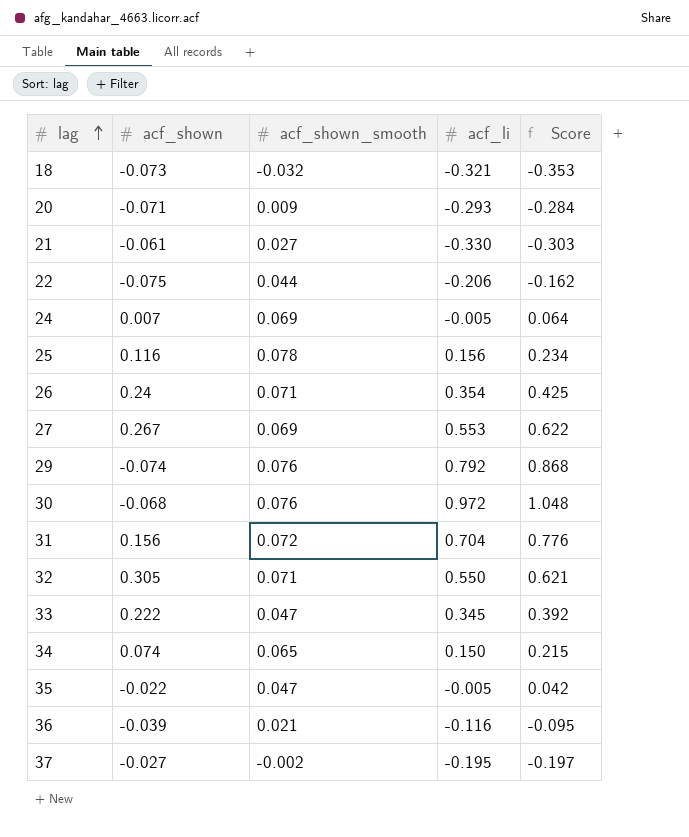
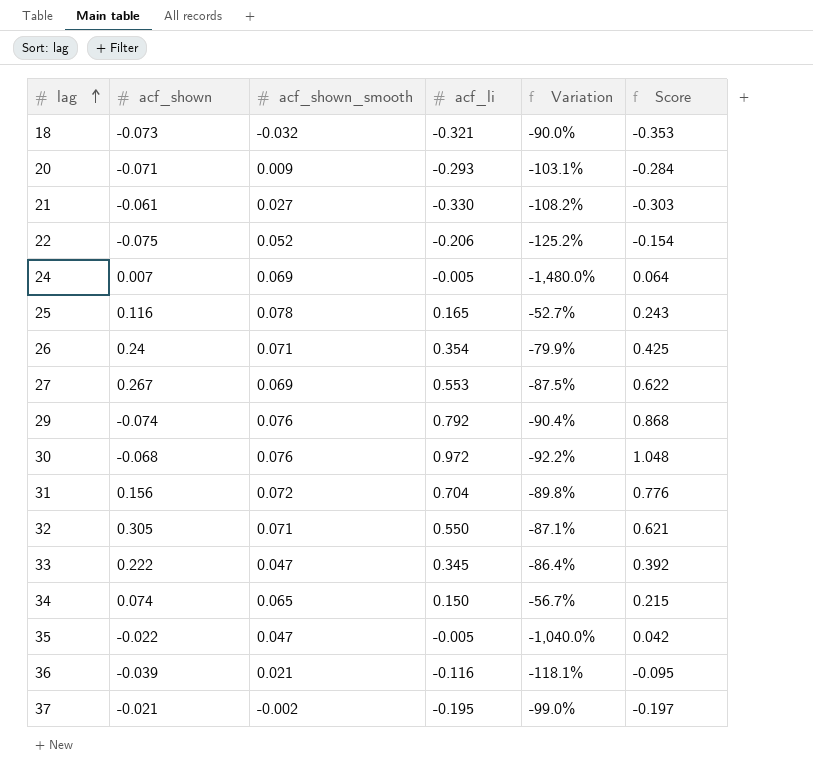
column Variation | formula: none -> ([acf_shown_smooth] - [acf_li]) / [acf_li]
22 | acf_shown_smooth: 0.044 -> 0.052
22 | Score: -0.162 -> -0.154
25 | acf_li: 0.156 -> 0.165
25 | Score: 0.234 -> 0.243
37 | acf_shown: -0.027 -> -0.021

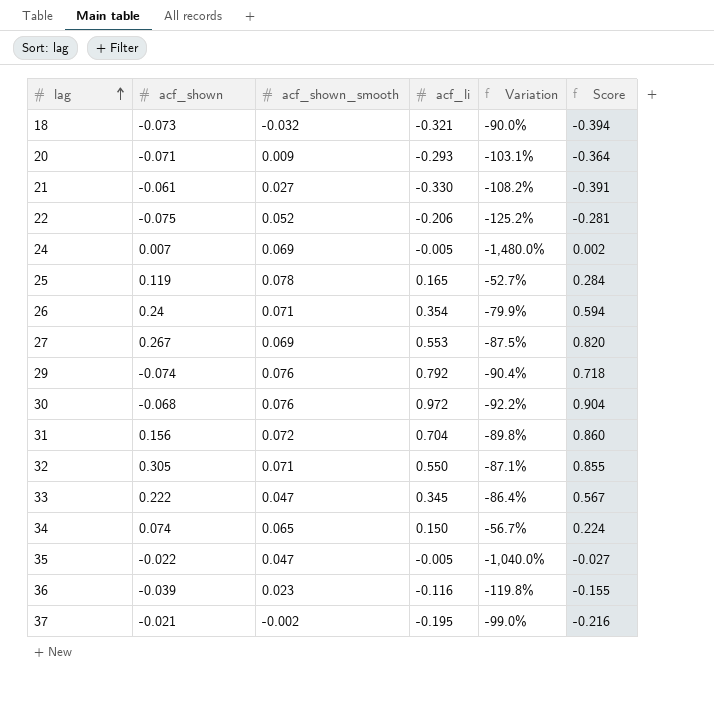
column Score | formula: [acf_shown_smooth] + [acf_li] -> [acf_shown] + [acf_li]
25 | acf_shown: 0.116 -> 0.119
36 | acf_shown_smooth: 0.021 -> 0.023
36 | Variation: -118.1% -> -119.8%

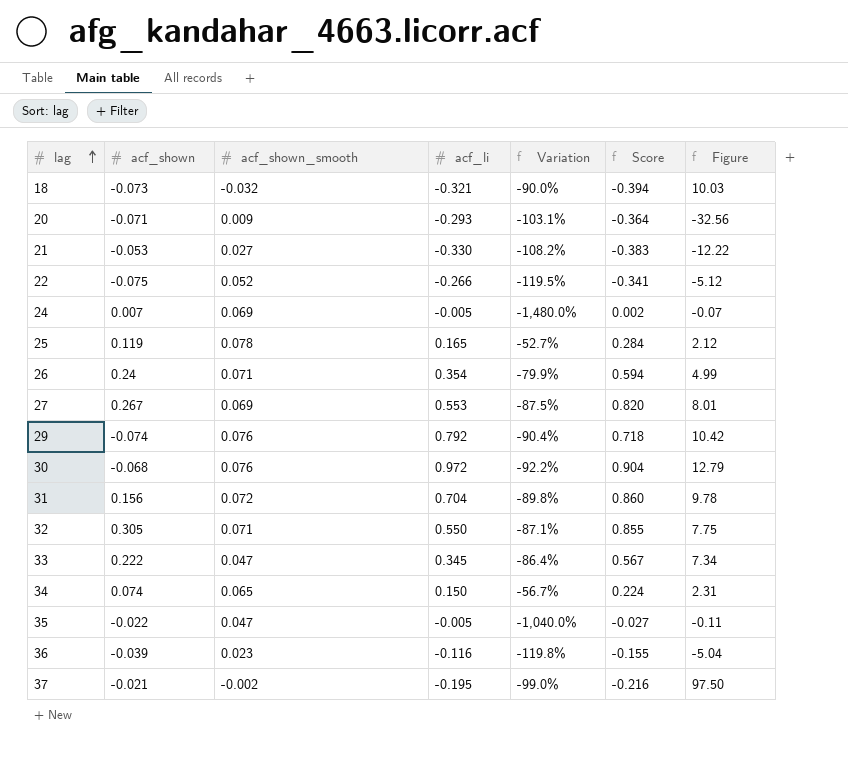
column Figure | formula: none -> [acf_li] / [acf_shown_smooth]
21 | acf_shown: -0.061 -> -0.053
21 | Score: -0.391 -> -0.383
22 | acf_li: -0.206 -> -0.266
22 | Variation: -125.2% -> -119.5%
22 | Score: -0.281 -> -0.341

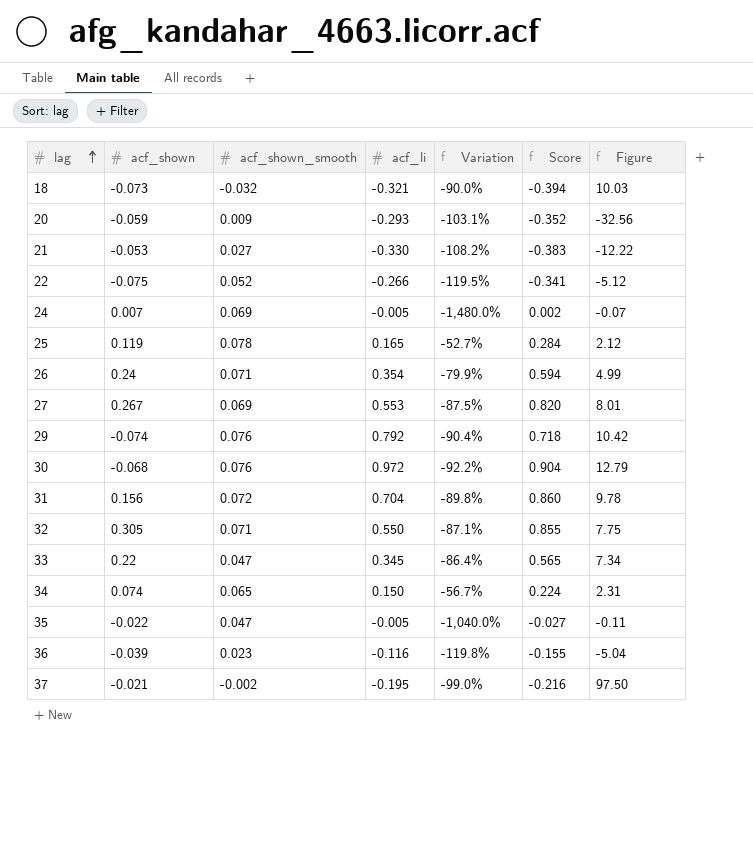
20 | acf_shown: -0.071 -> -0.059
20 | Score: -0.364 -> -0.352
33 | acf_shown: 0.222 -> 0.22
33 | Score: 0.567 -> 0.565

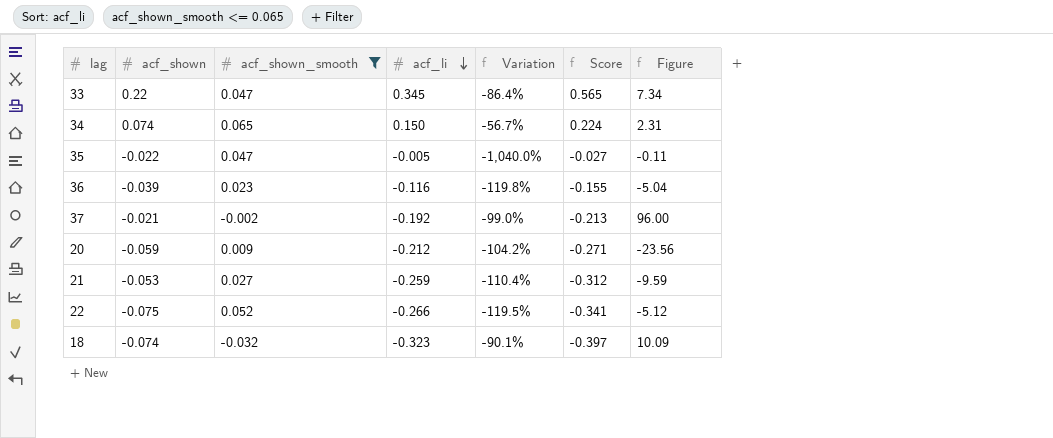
filter: none -> acf_shown_smooth <= 0.065
row order: lag ascending -> acf_li descending
37 | acf_li: -0.195 -> -0.192
37 | Score: -0.216 -> -0.213
37 | Figure: 97.50 -> 96.00
20 | acf_li: -0.293 -> -0.212
20 | Variation: -103.1% -> -104.2%
20 | Score: -0.352 -> -0.271
20 | Figure: -32.56 -> -23.56
21 | acf_li: -0.330 -> -0.259
21 | Variation: -108.2% -> -110.4%
21 | Score: -0.383 -> -0.312
21 | Figure: -12.22 -> -9.59
18 | acf_shown: -0.073 -> -0.074
18 | acf_li: -0.321 -> -0.323
18 | Variation: -90.0% -> -90.1%
18 | Score: -0.394 -> -0.397
18 | Figure: 10.03 -> 10.09

